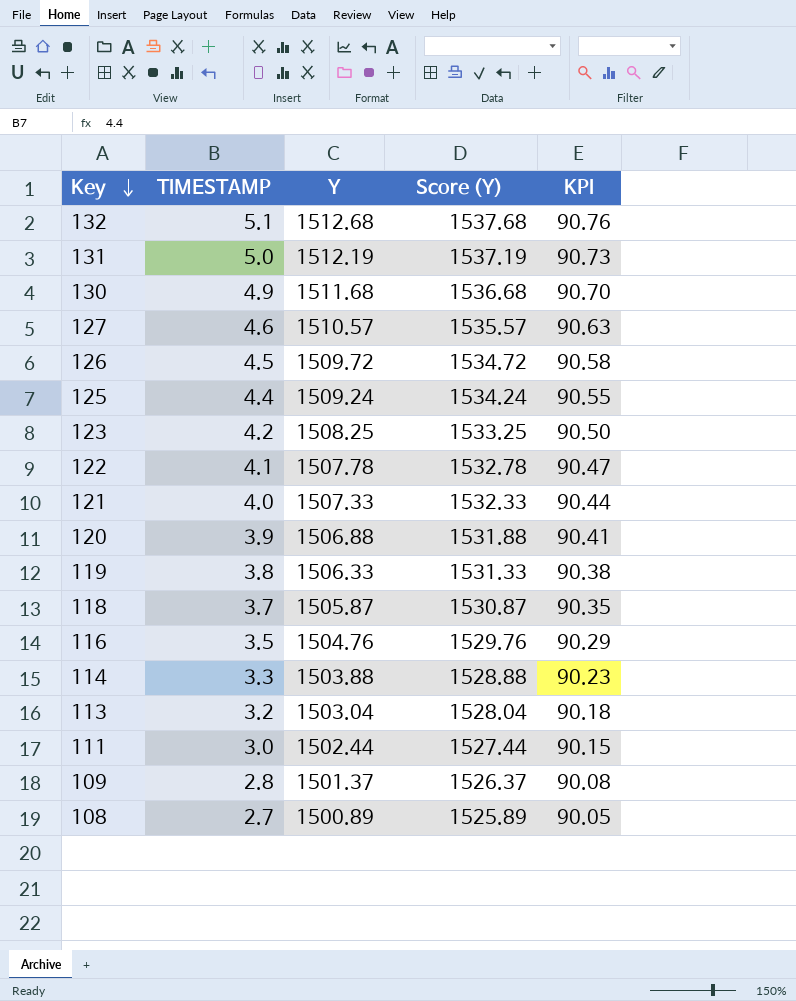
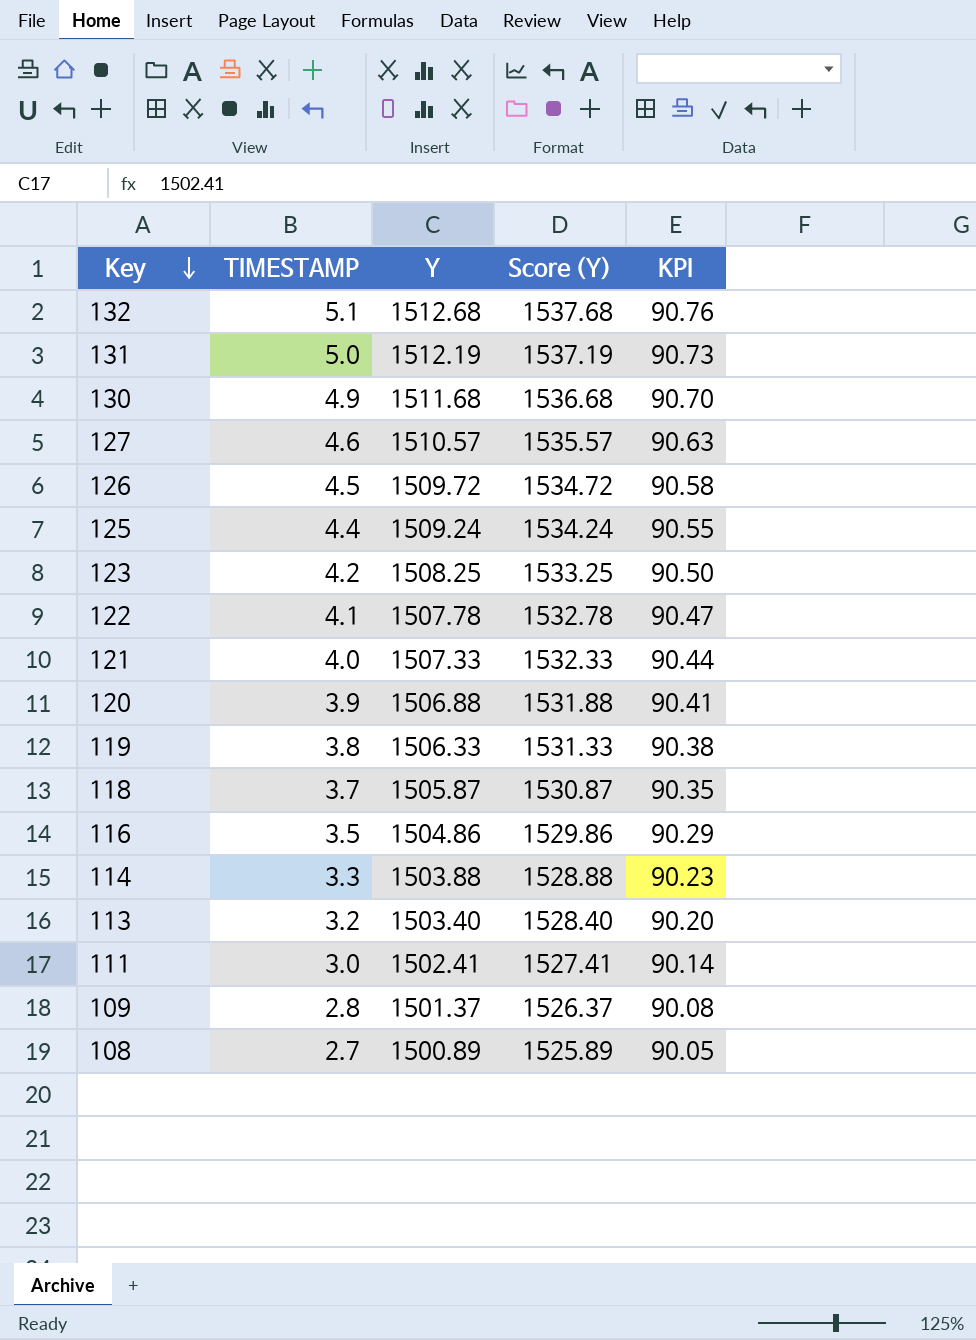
116 | Y: 1504.76 -> 1504.86
116 | Score (Y): 1529.76 -> 1529.86
113 | Y: 1503.04 -> 1503.40
113 | Score (Y): 1528.04 -> 1528.40
113 | KPI: 90.18 -> 90.20
111 | Y: 1502.44 -> 1502.41
111 | Score (Y): 1527.44 -> 1527.41
111 | KPI: 90.15 -> 90.14

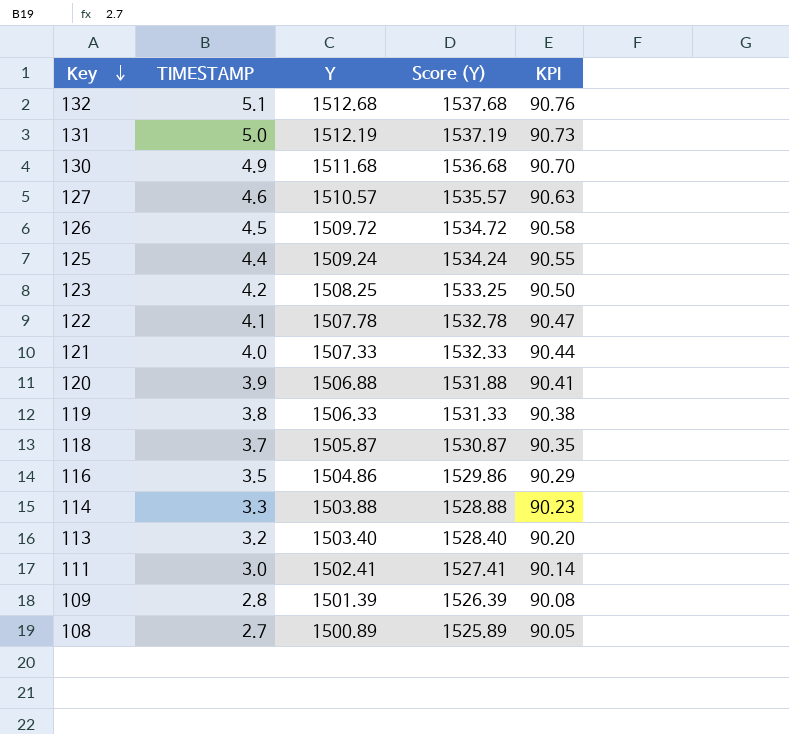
109 | Y: 1501.37 -> 1501.39
109 | Score (Y): 1526.37 -> 1526.39

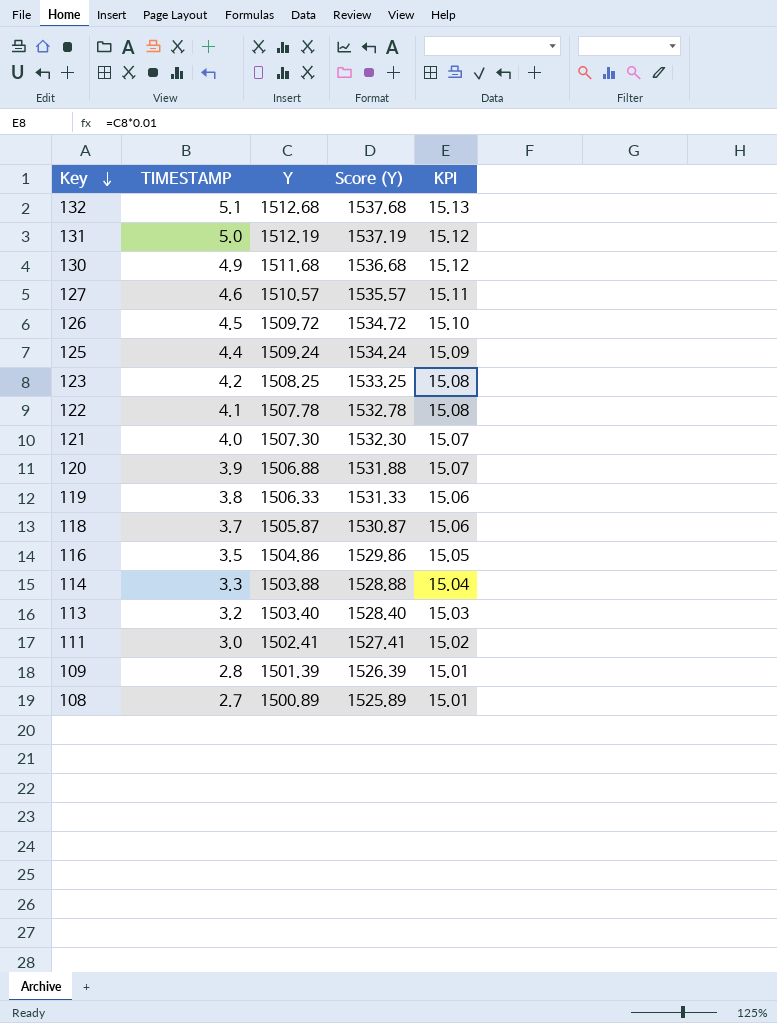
column KPI | formula: [Y] * 0.06 -> [Y] * 0.01
121 | Y: 1507.33 -> 1507.30
121 | Score (Y): 1532.33 -> 1532.30

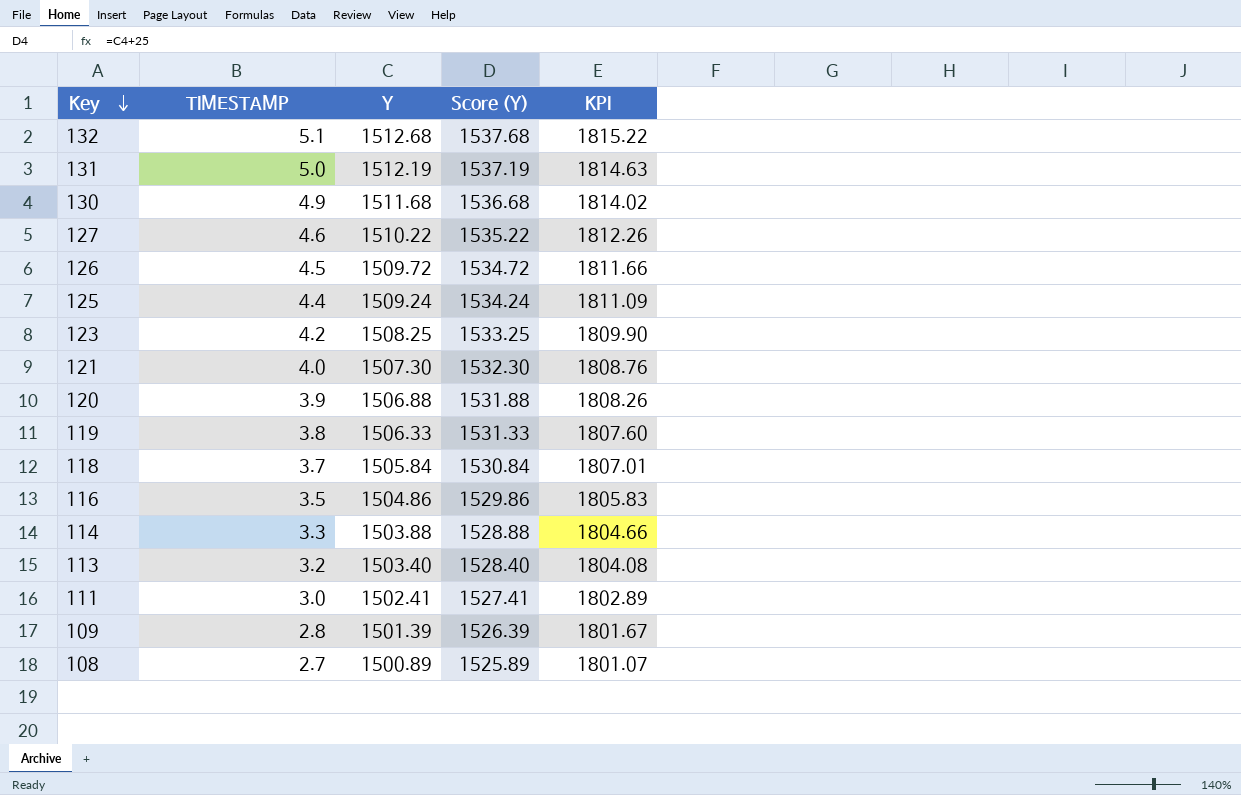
column KPI | formula: [Y] * 0.01 -> [Y] * 1.2
row 122: 4.1 | 1507.78 | 1532.78 | 15.08 -> none
127 | Y: 1510.57 -> 1510.22
127 | Score (Y): 1535.57 -> 1535.22
118 | Y: 1505.87 -> 1505.84
118 | Score (Y): 1530.87 -> 1530.84

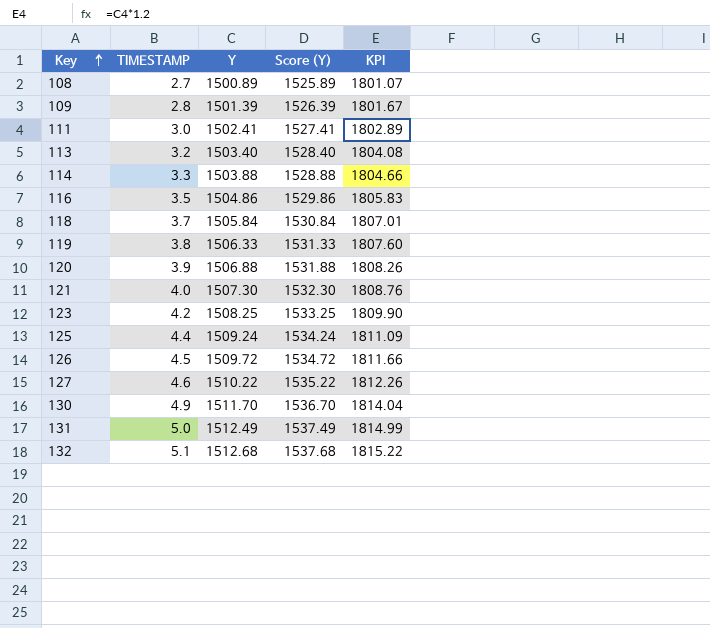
row order: Key descending -> Key ascending
130 | Y: 1511.68 -> 1511.70
130 | Score (Y): 1536.68 -> 1536.70
130 | KPI: 1814.02 -> 1814.04
131 | Y: 1512.19 -> 1512.49
131 | Score (Y): 1537.19 -> 1537.49
131 | KPI: 1814.63 -> 1814.99

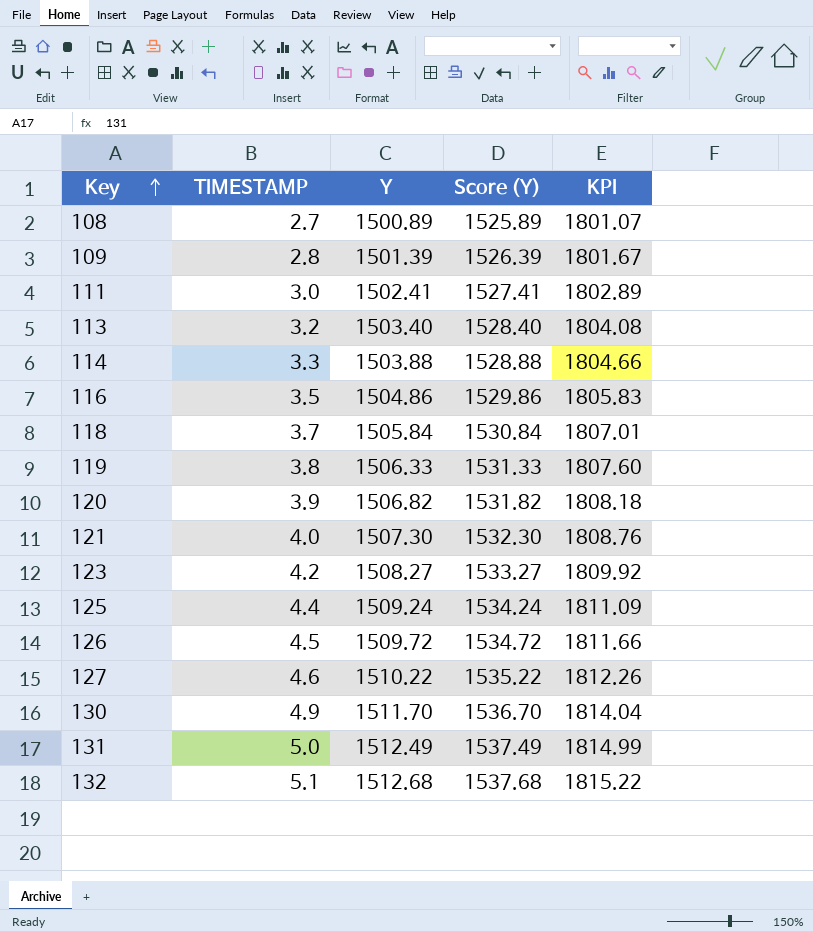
120 | Y: 1506.88 -> 1506.82
120 | Score (Y): 1531.88 -> 1531.82
120 | KPI: 1808.26 -> 1808.18
123 | Y: 1508.25 -> 1508.27
123 | Score (Y): 1533.25 -> 1533.27
123 | KPI: 1809.90 -> 1809.92

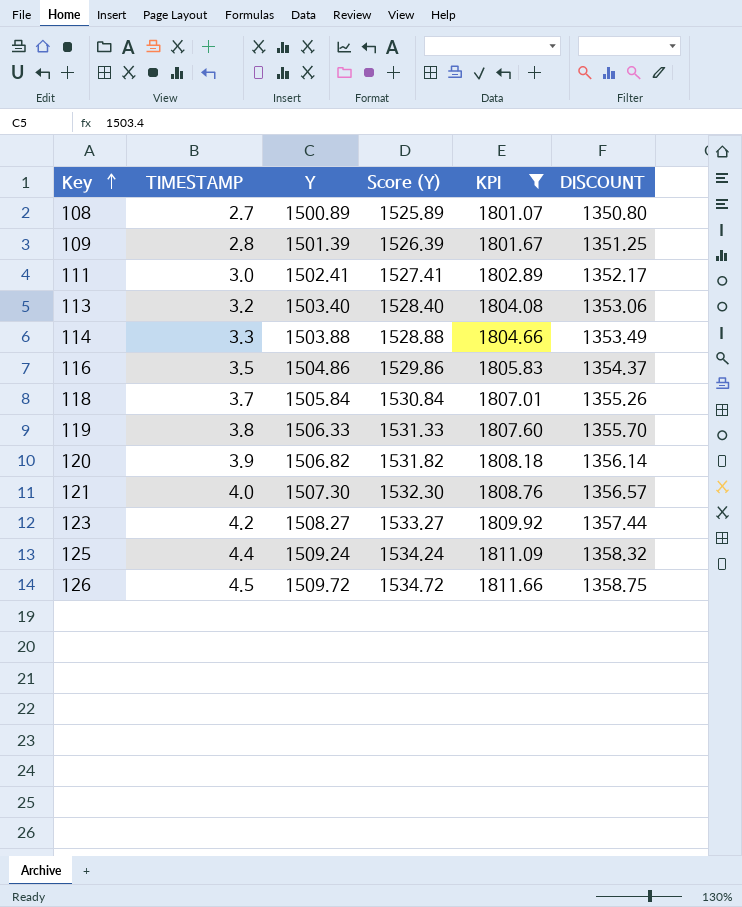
filter: none -> KPI <= 1811.66
column DISCOUNT | formula: none -> [Y] * 0.9

